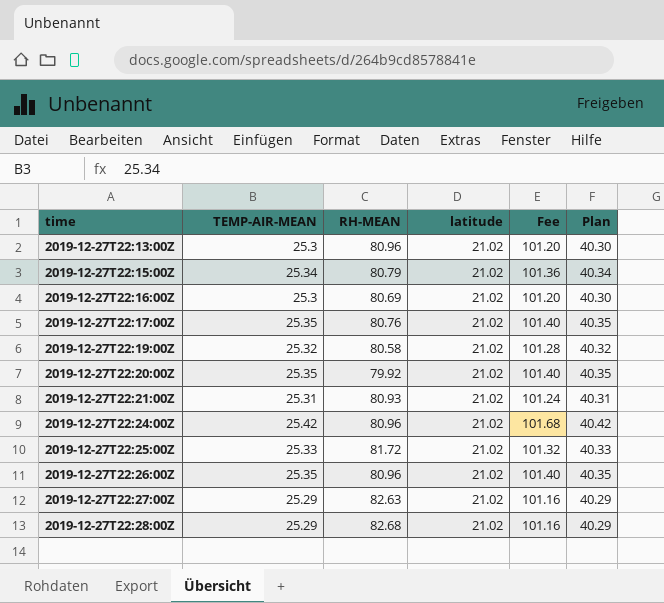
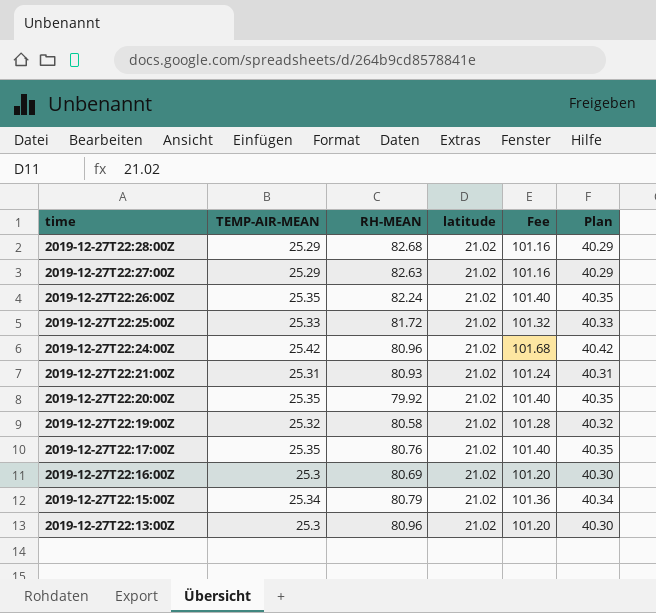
row order: time ascending -> time descending
2019-12-27T22:26:00Z | RH-MEAN: 80.96 -> 82.24

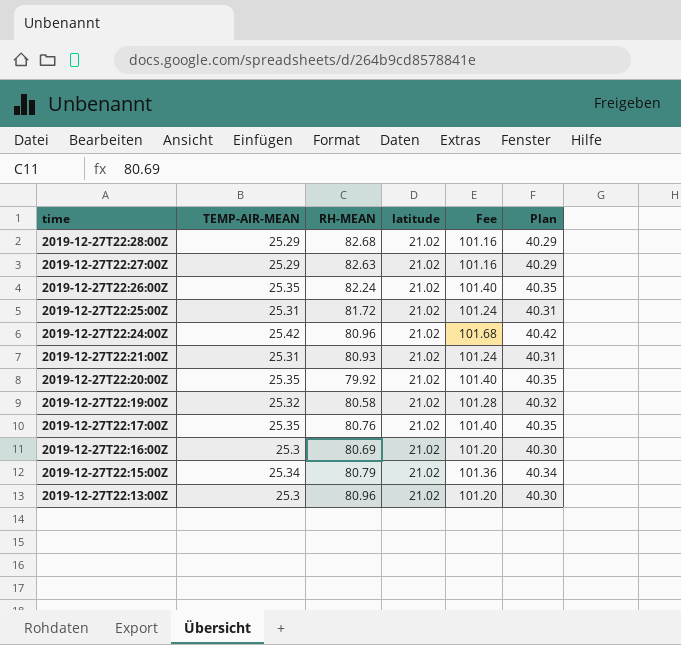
2019-12-27T22:25:00Z | TEMP-AIR-MEAN: 25.33 -> 25.31
2019-12-27T22:25:00Z | Fee: 101.32 -> 101.24
2019-12-27T22:25:00Z | Plan: 40.33 -> 40.31

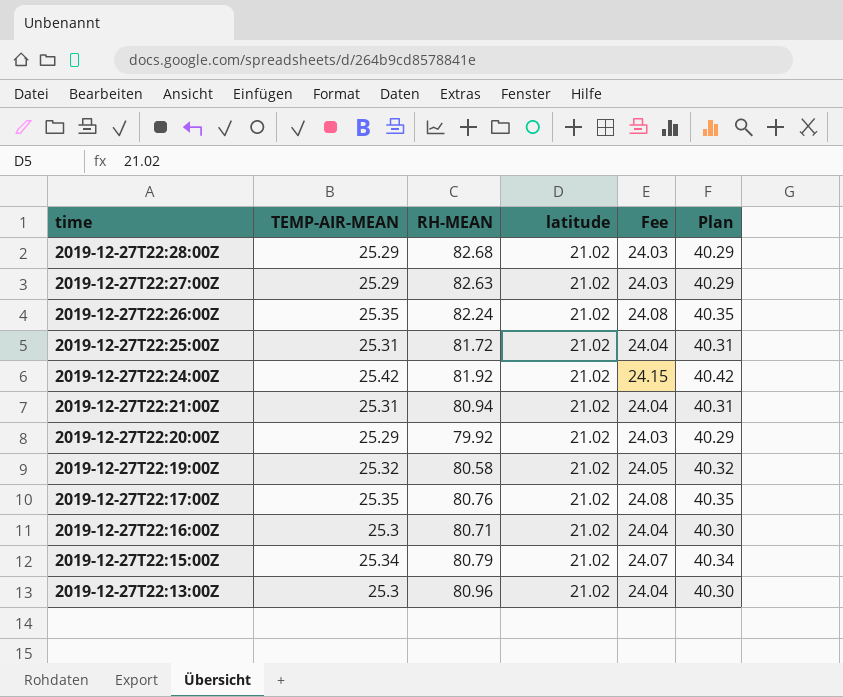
column Fee | formula: [TEMP-AIR-MEAN] * 4 -> [TEMP-AIR-MEAN] * 0.95
2019-12-27T22:24:00Z | RH-MEAN: 80.96 -> 81.92
2019-12-27T22:21:00Z | RH-MEAN: 80.93 -> 80.94
2019-12-27T22:20:00Z | TEMP-AIR-MEAN: 25.35 -> 25.29
2019-12-27T22:20:00Z | Plan: 40.35 -> 40.29
2019-12-27T22:16:00Z | RH-MEAN: 80.69 -> 80.71

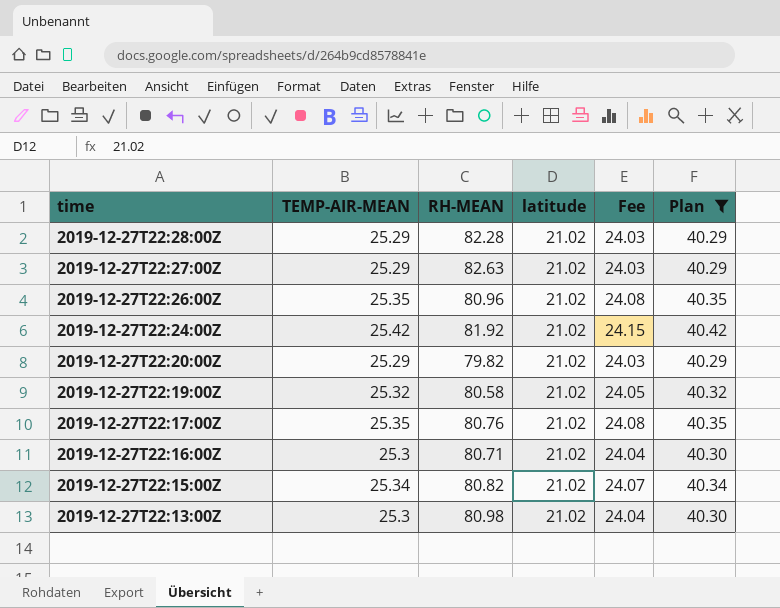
filter: none -> Plan != 40.31
2019-12-27T22:28:00Z | RH-MEAN: 82.68 -> 82.28
2019-12-27T22:26:00Z | RH-MEAN: 82.24 -> 80.96
2019-12-27T22:20:00Z | RH-MEAN: 79.92 -> 79.82
2019-12-27T22:15:00Z | RH-MEAN: 80.79 -> 80.82
2019-12-27T22:13:00Z | RH-MEAN: 80.96 -> 80.98

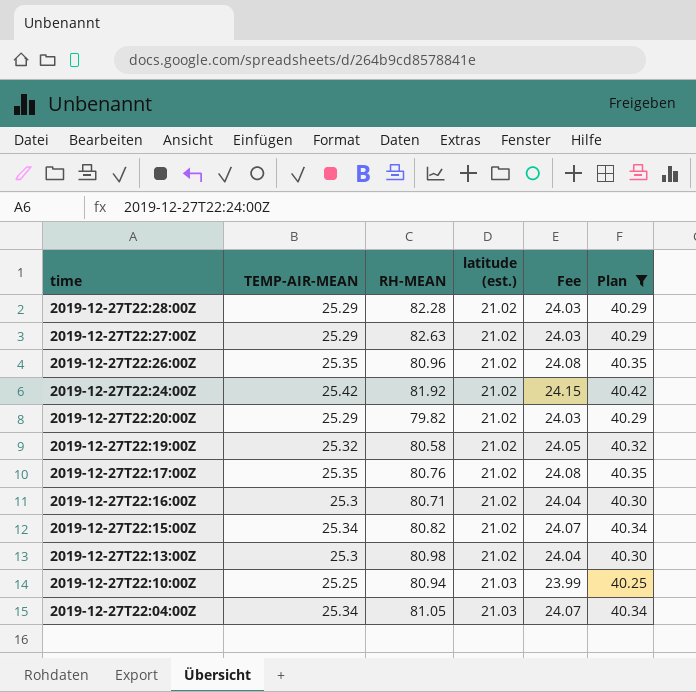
column name: latitude -> latitude (est.)
row 2019-12-27T22:10:00Z: none -> 25.25 | 80.94 | 21.03 | 23.99 | 40.25
row 2019-12-27T22:04:00Z: none -> 25.34 | 81.05 | 21.03 | 24.07 | 40.34

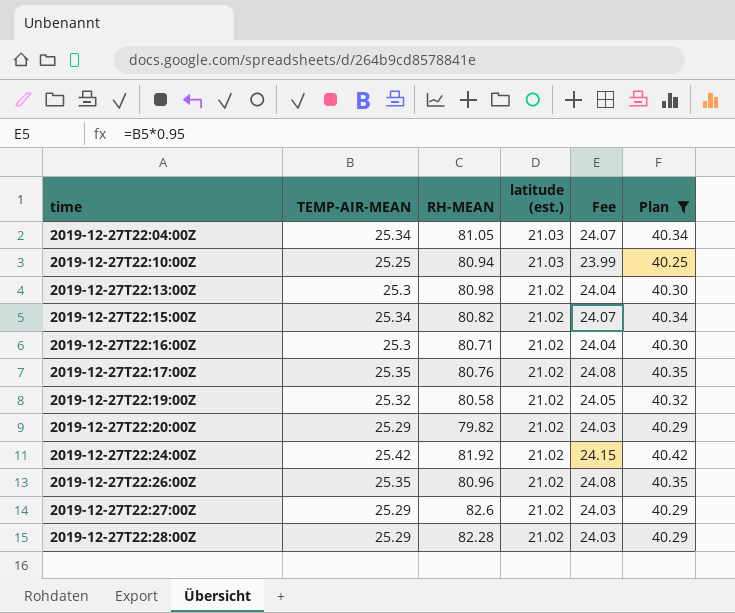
row order: time descending -> time ascending
2019-12-27T22:27:00Z | RH-MEAN: 82.63 -> 82.6

